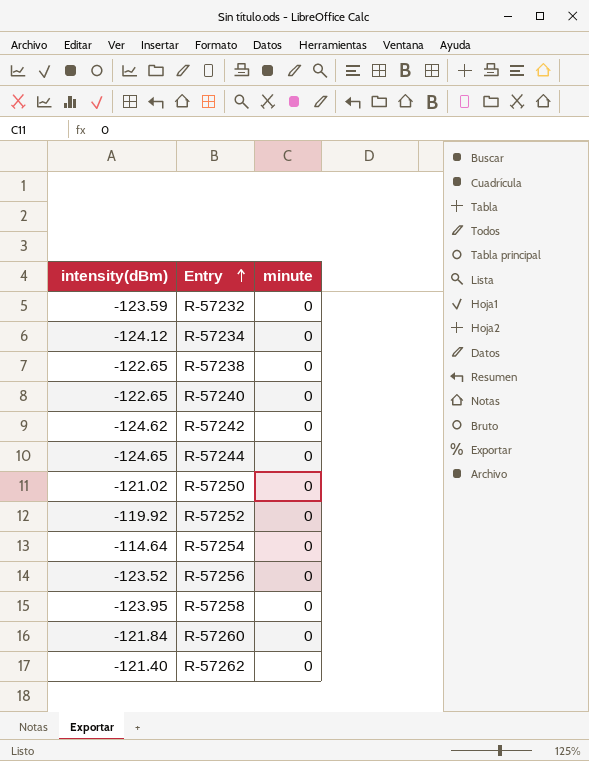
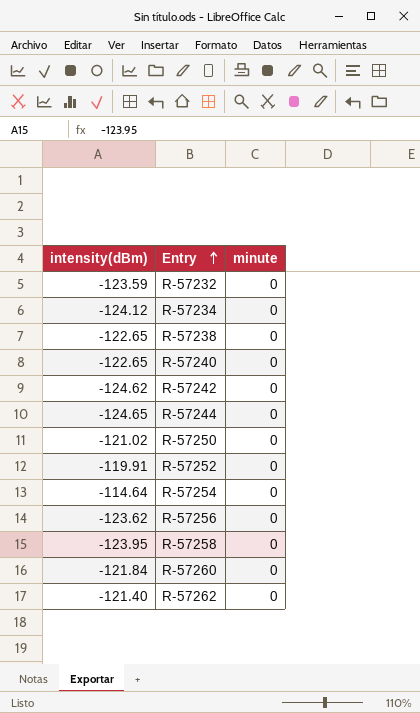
R-57252 | intensity(dBm): -119.92 -> -119.91
R-57256 | intensity(dBm): -123.52 -> -123.62

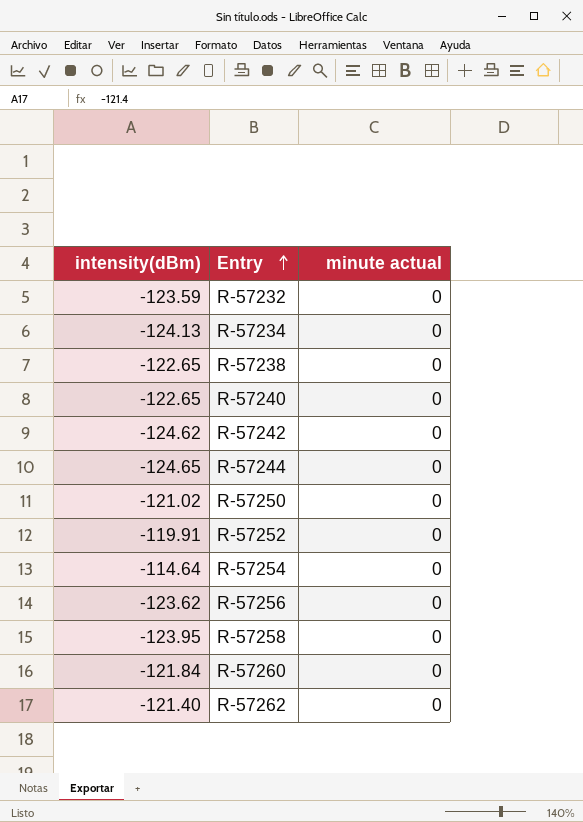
column name: minute -> minute actual
R-57234 | intensity(dBm): -124.12 -> -124.13

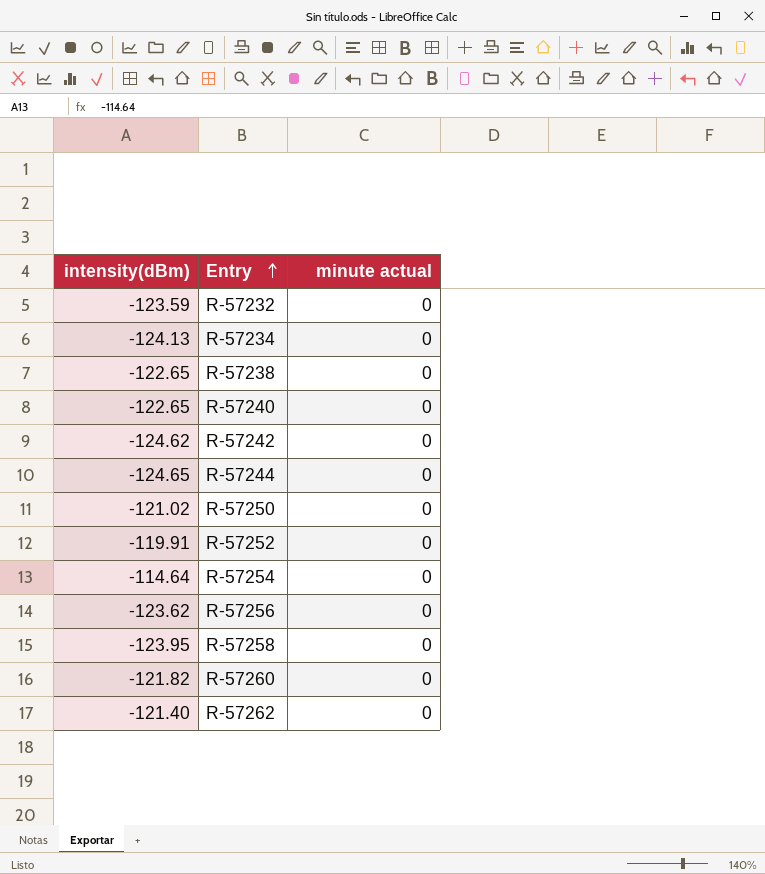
R-57260 | intensity(dBm): -121.84 -> -121.82

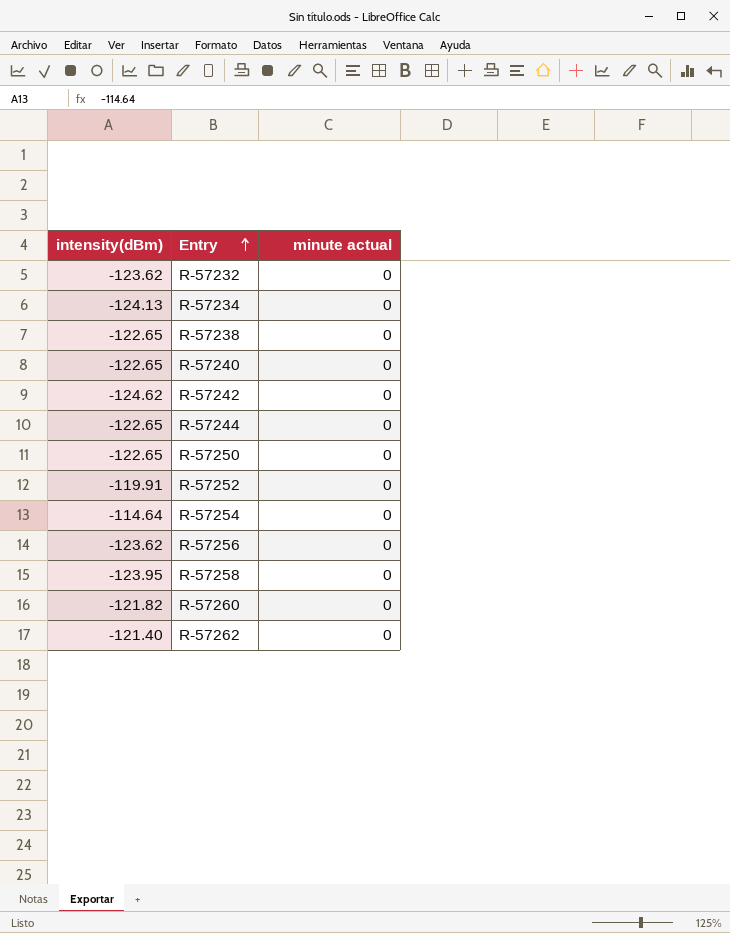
R-57232 | intensity(dBm): -123.59 -> -123.62
R-57244 | intensity(dBm): -124.65 -> -122.65
R-57250 | intensity(dBm): -121.02 -> -122.65

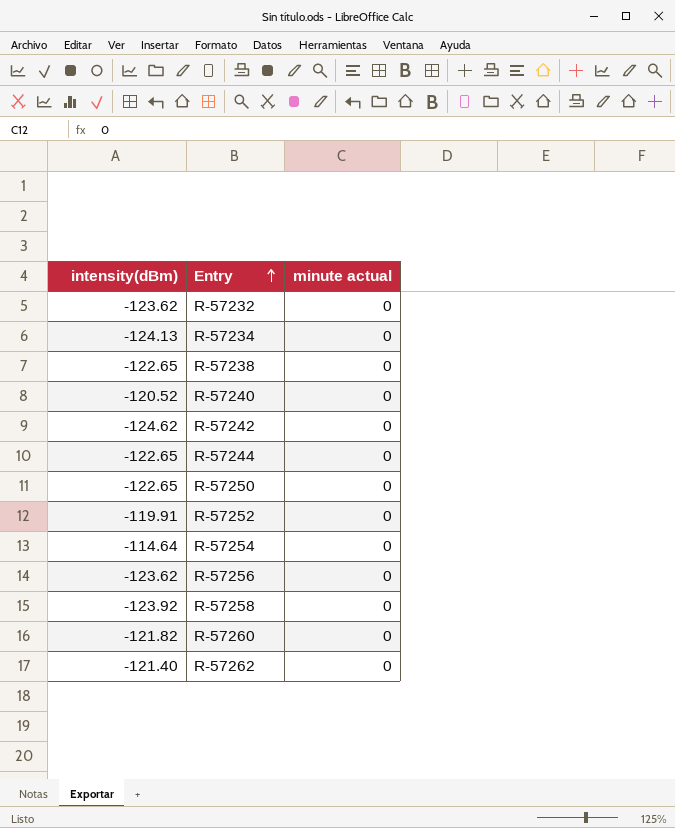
R-57240 | intensity(dBm): -122.65 -> -120.52
R-57258 | intensity(dBm): -123.95 -> -123.92

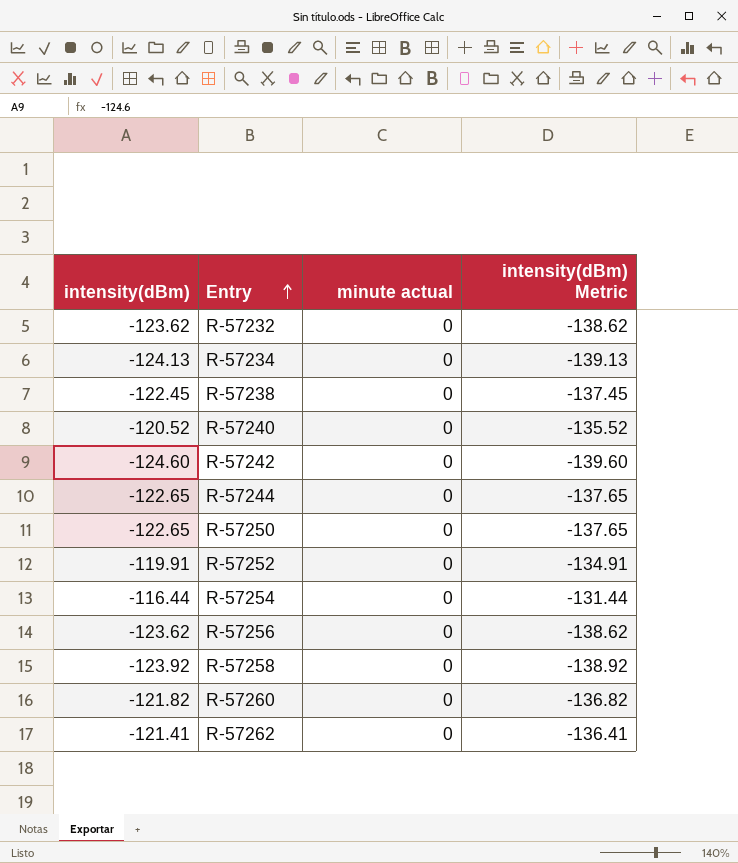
column intensity(dBm) Metric | formula: none -> [intensity(dBm)] - 15
R-57238 | intensity(dBm): -122.65 -> -122.45
R-57242 | intensity(dBm): -124.62 -> -124.60
R-57254 | intensity(dBm): -114.64 -> -116.44
R-57262 | intensity(dBm): -121.40 -> -121.41

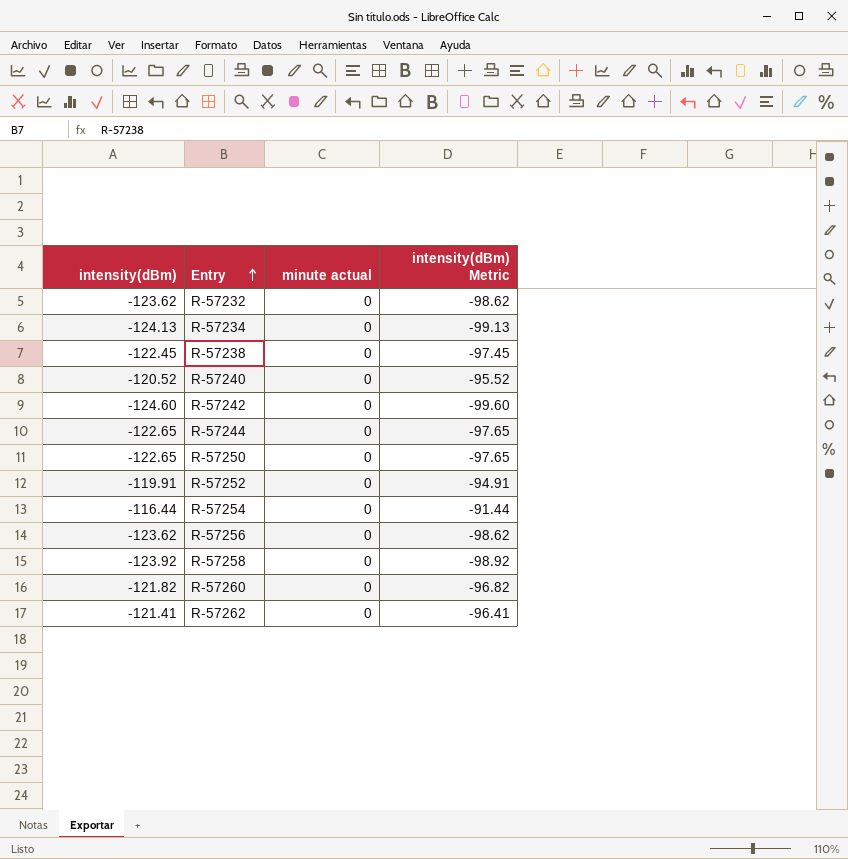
column intensity(dBm) Metric | formula: [intensity(dBm)] - 15 -> [intensity(dBm)] + 25

